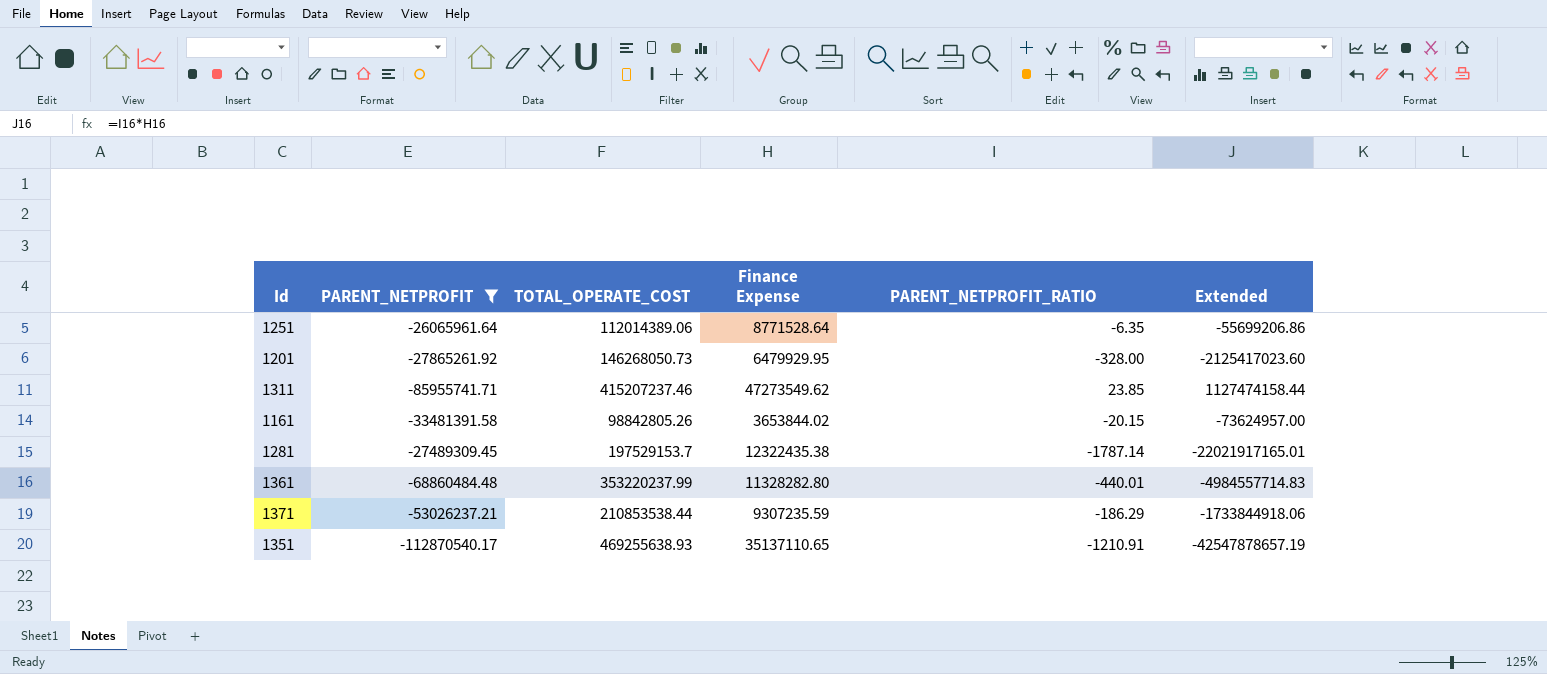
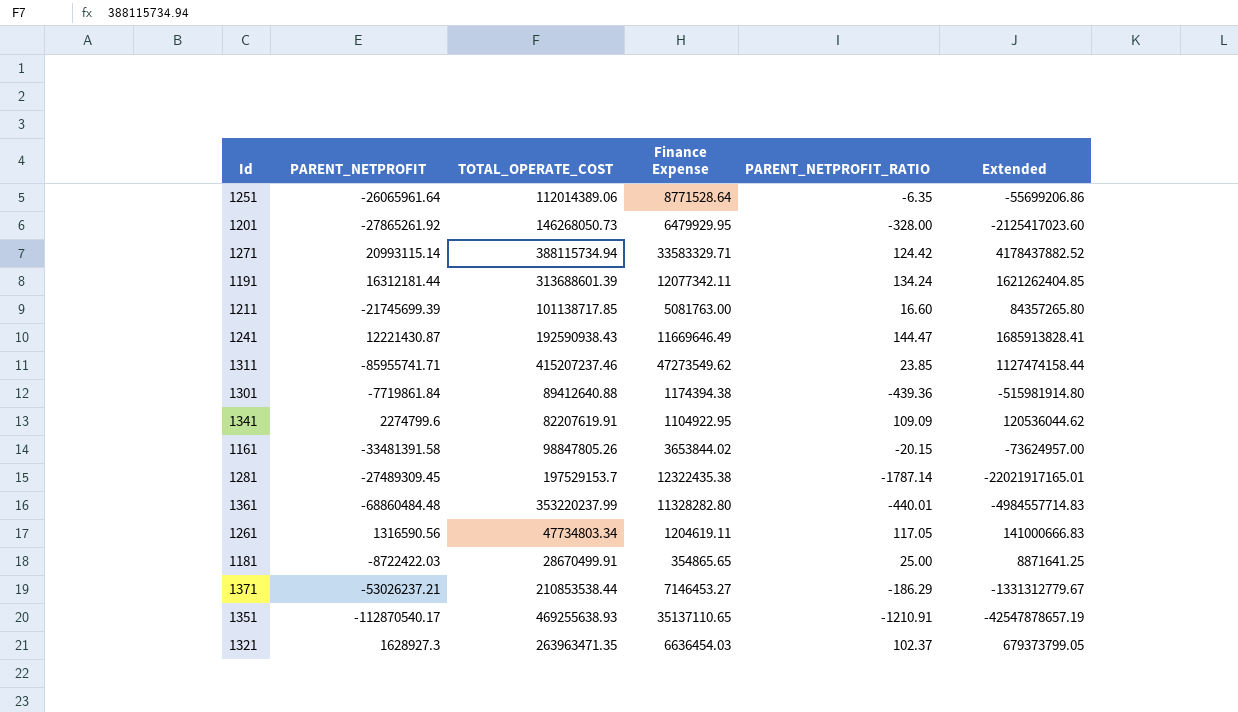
filter: PARENT_NETPROFIT <= -26065961.64 -> none
1161 | TOTAL_OPERATE_COST: 98842805.26 -> 98847805.26
1371 | Finance Expense: 9307235.59 -> 7146453.27
1371 | Extended: -1733844918.06 -> -1331312779.67

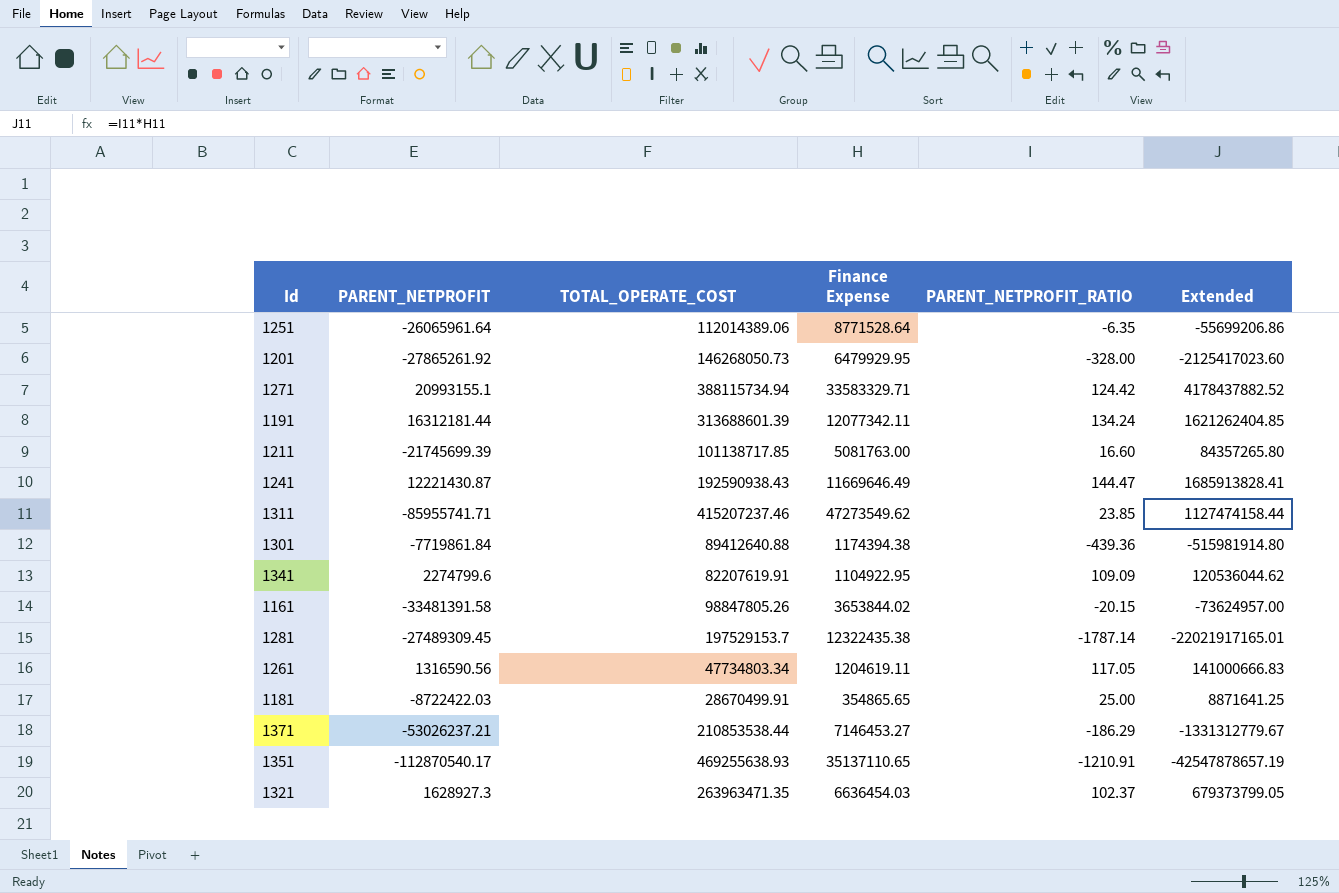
row 1361: -68860484.48 | 353220237.99 | 11328282.80 | -440.01 | -4984557714.83 -> none
1271 | PARENT_NETPROFIT: 20993115.14 -> 20993155.1

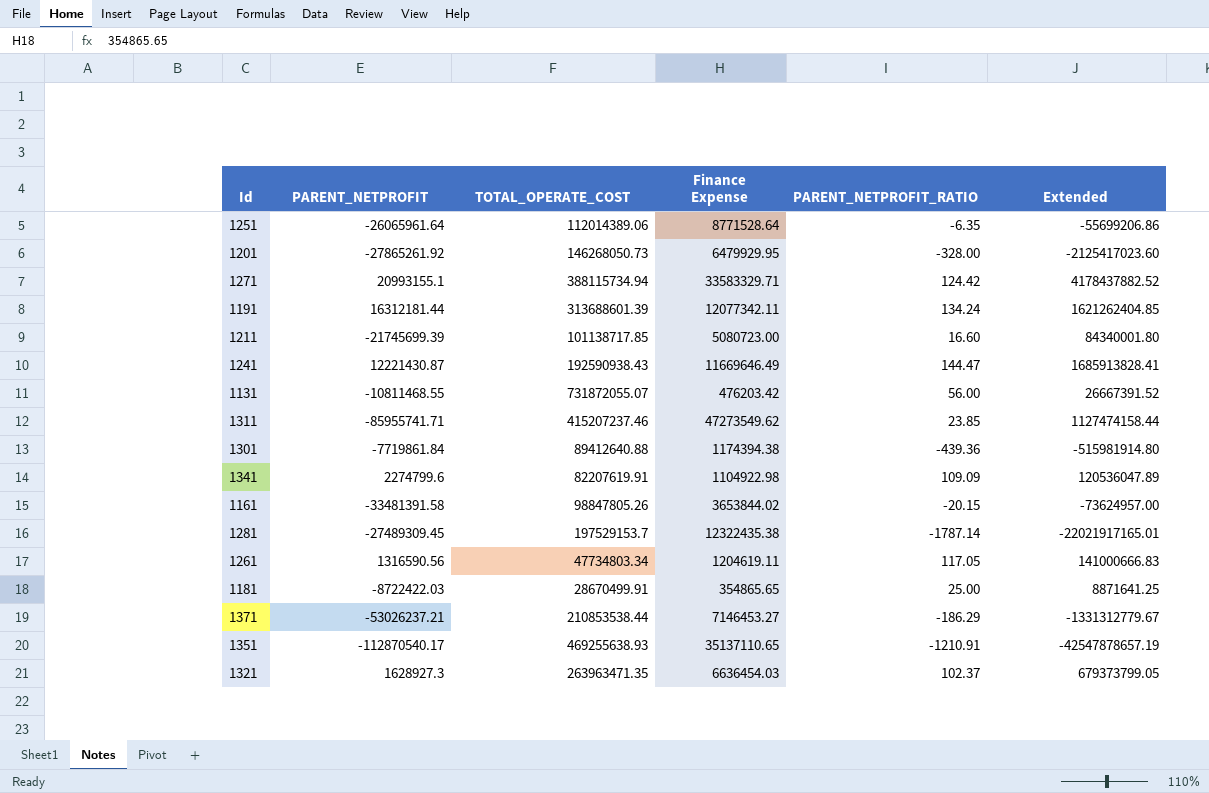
1211 | Finance Expense: 5081763.00 -> 5080723.00
1211 | Extended: 84357265.80 -> 84340001.80
row 1131: none -> -10811468.55 | 731872055.07 | 476203.42 | 56.00 | 26667391.52
1341 | Finance Expense: 1104922.95 -> 1104922.98
1341 | Extended: 120536044.62 -> 120536047.89

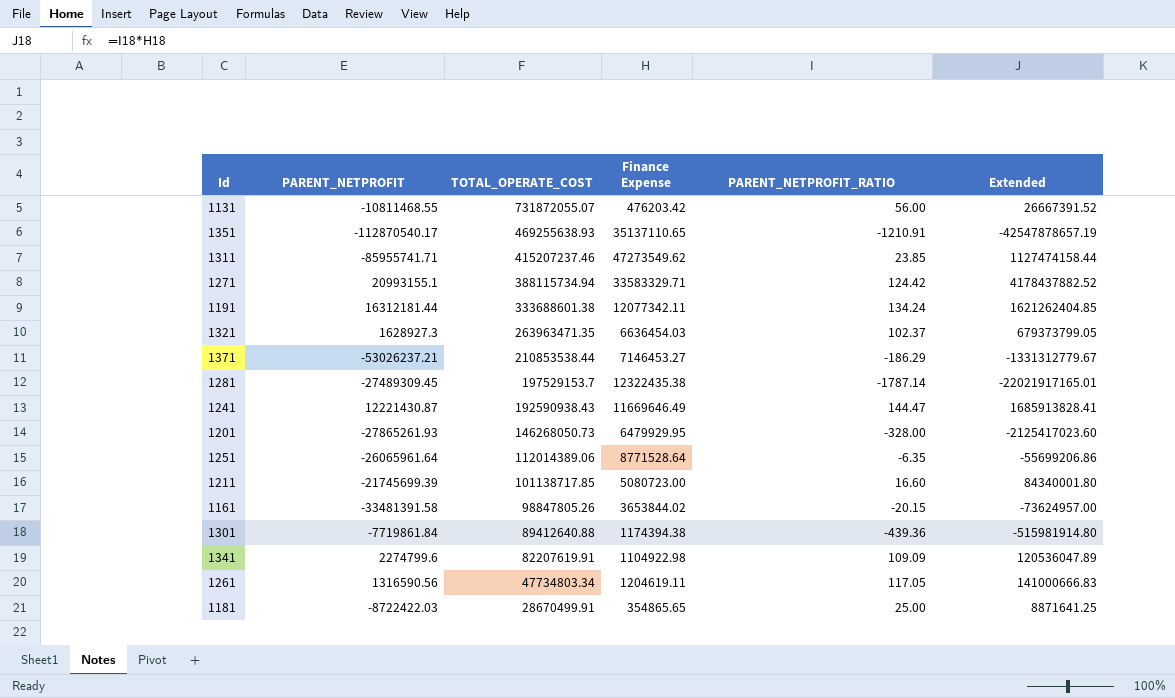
row order: none -> TOTAL_OPERATE_COST descending
1191 | TOTAL_OPERATE_COST: 313688601.39 -> 333688601.38
1201 | PARENT_NETPROFIT: -27865261.92 -> -27865261.93

